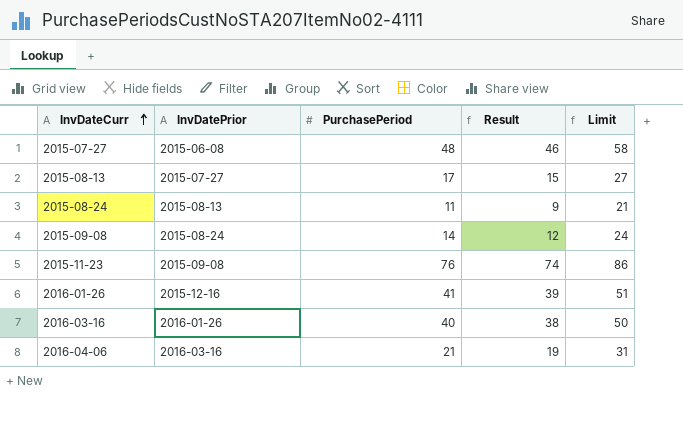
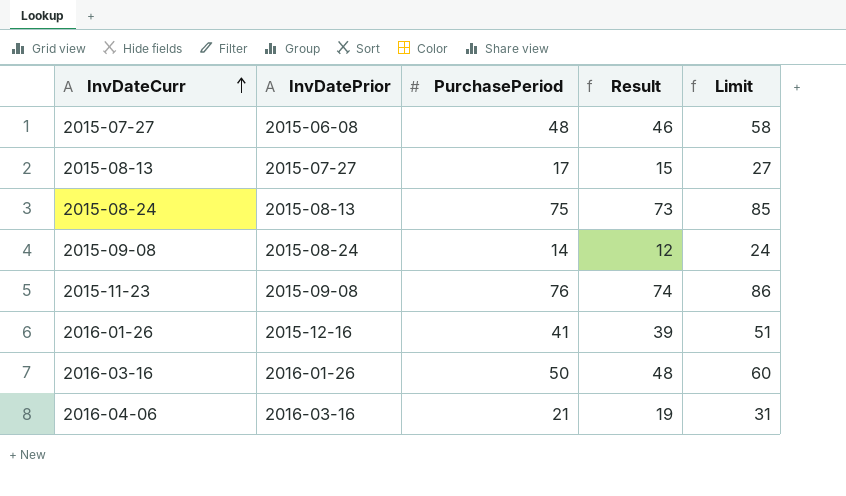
2015-08-24 | PurchasePeriod: 11 -> 75
2015-08-24 | Result: 9 -> 73
2015-08-24 | Limit: 21 -> 85
2016-03-16 | PurchasePeriod: 40 -> 50
2016-03-16 | Result: 38 -> 48
2016-03-16 | Limit: 50 -> 60

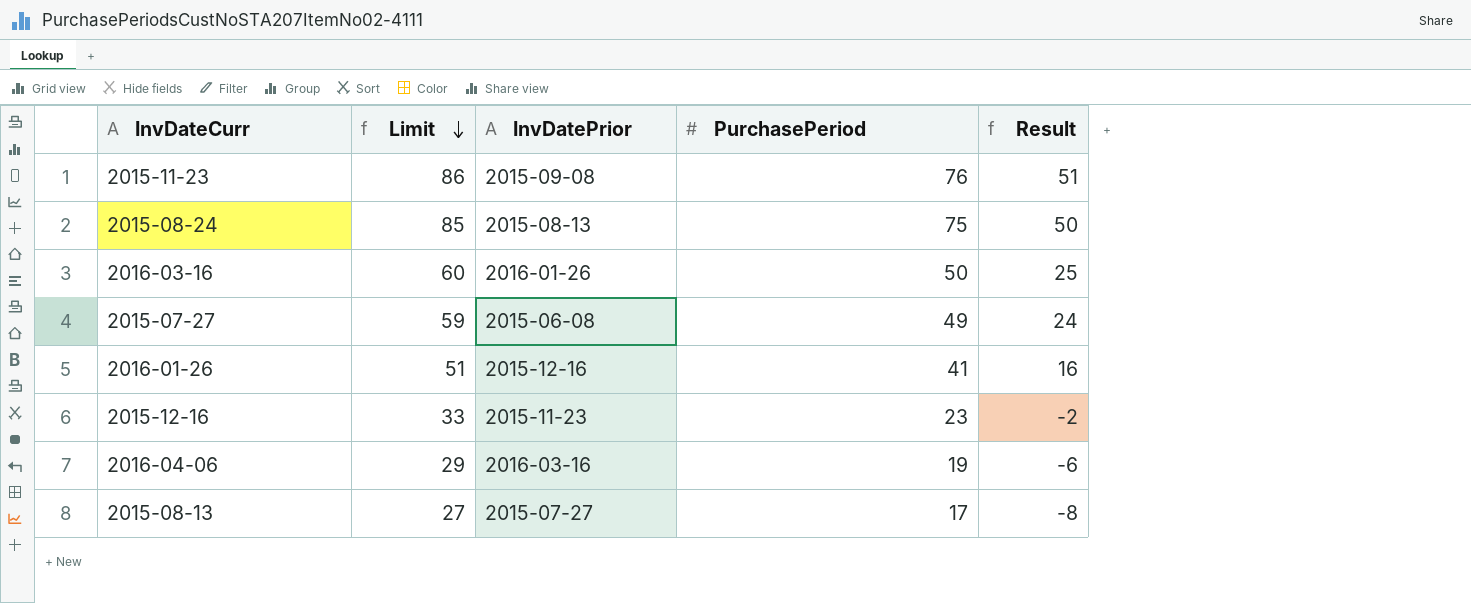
row order: InvDateCurr ascending -> Limit descending
column Limit | position: 5 -> 2
column Result | formula: [PurchasePeriod] - 2 -> [PurchasePeriod] - 25
row 2015-09-08: 2015-08-24 | 14 | 12 | 24 -> none
2015-07-27 | Limit: 58 -> 59
2015-07-27 | PurchasePeriod: 48 -> 49
row 2015-12-16: none -> 33 | 2015-11-23 | 23 | -2
2016-04-06 | Limit: 31 -> 29
2016-04-06 | PurchasePeriod: 21 -> 19

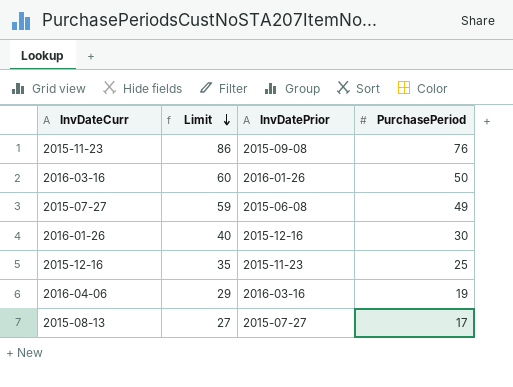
column Result | formula: [PurchasePeriod] - 25 -> none
row 2015-08-24: 85 | 2015-08-13 | 75 | 50 -> none
2016-01-26 | Limit: 51 -> 40
2016-01-26 | PurchasePeriod: 41 -> 30
2015-12-16 | Limit: 33 -> 35
2015-12-16 | PurchasePeriod: 23 -> 25

